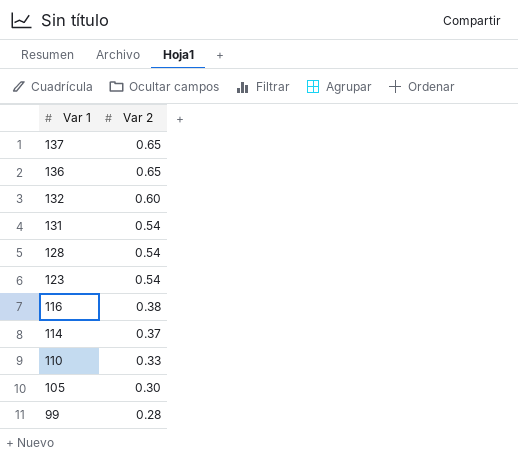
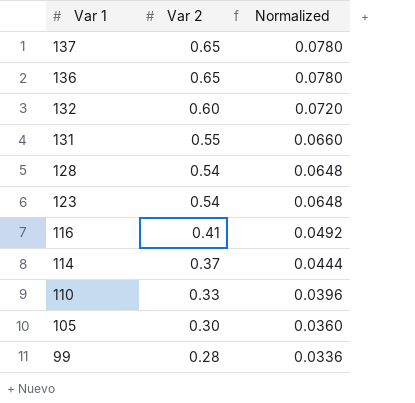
column Normalized | formula: none -> [Var 2] * 0.12
131 | Var 2: 0.54 -> 0.55
116 | Var 2: 0.38 -> 0.41

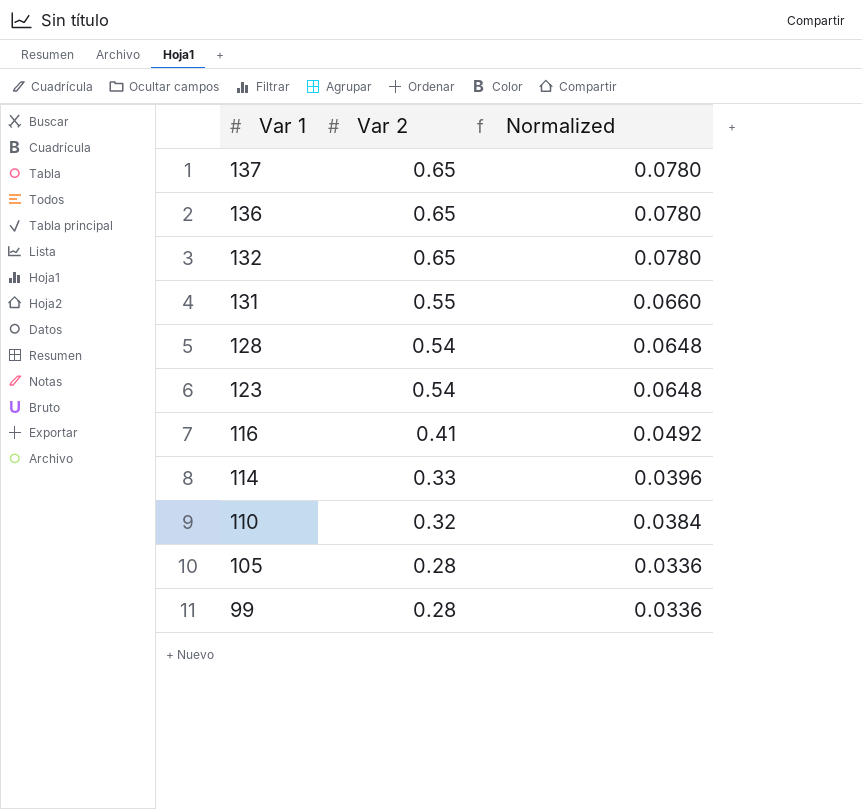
132 | Var 2: 0.60 -> 0.65
132 | Normalized: 0.0720 -> 0.0780
114 | Var 2: 0.37 -> 0.33
114 | Normalized: 0.0444 -> 0.0396
110 | Var 2: 0.33 -> 0.32
110 | Normalized: 0.0396 -> 0.0384
105 | Var 2: 0.30 -> 0.28
105 | Normalized: 0.0360 -> 0.0336

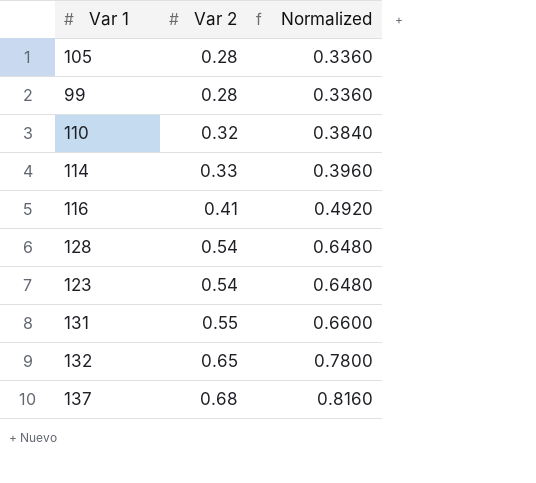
row order: Var 1 descending -> Var 2 ascending
column Normalized | formula: [Var 2] * 0.12 -> [Var 2] * 1.2
row 136: 0.65 | 0.0780 -> none
137 | Var 2: 0.65 -> 0.68

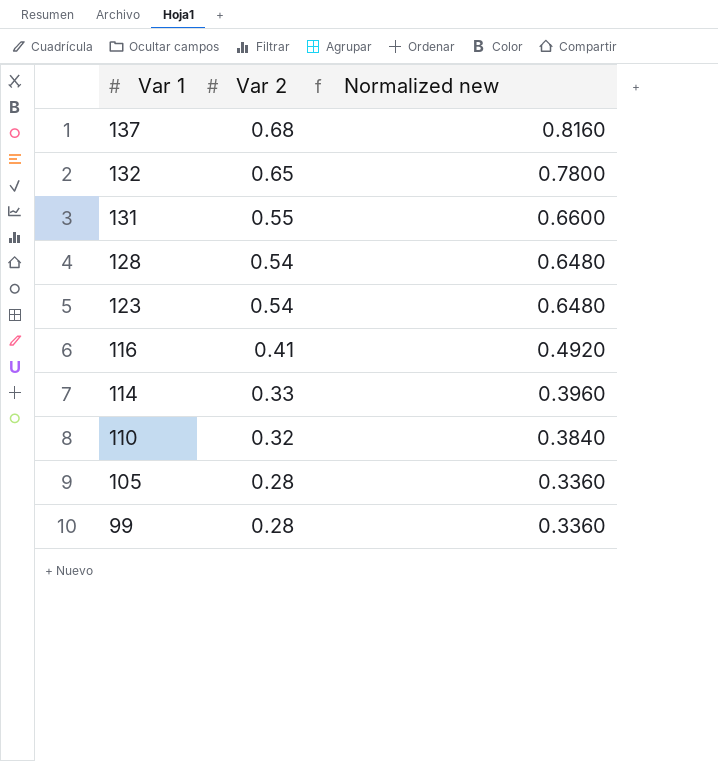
row order: Var 2 ascending -> Var 1 descending
column name: Normalized -> Normalized new

